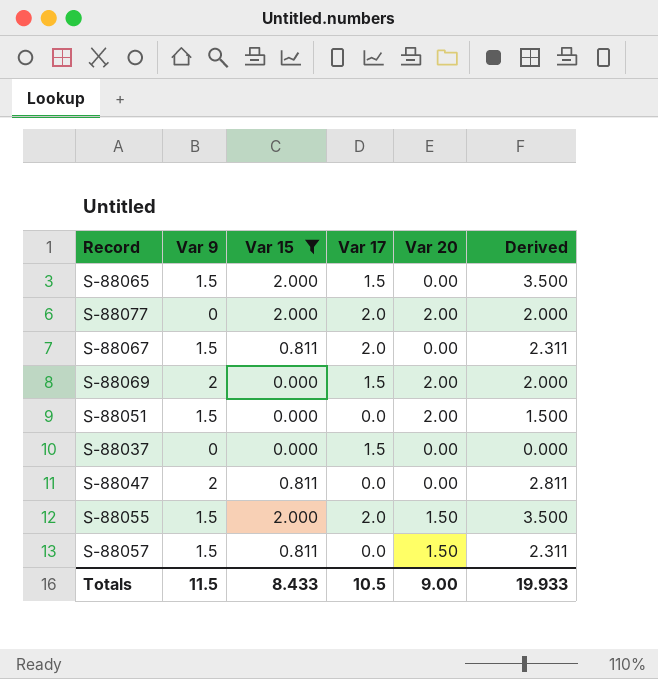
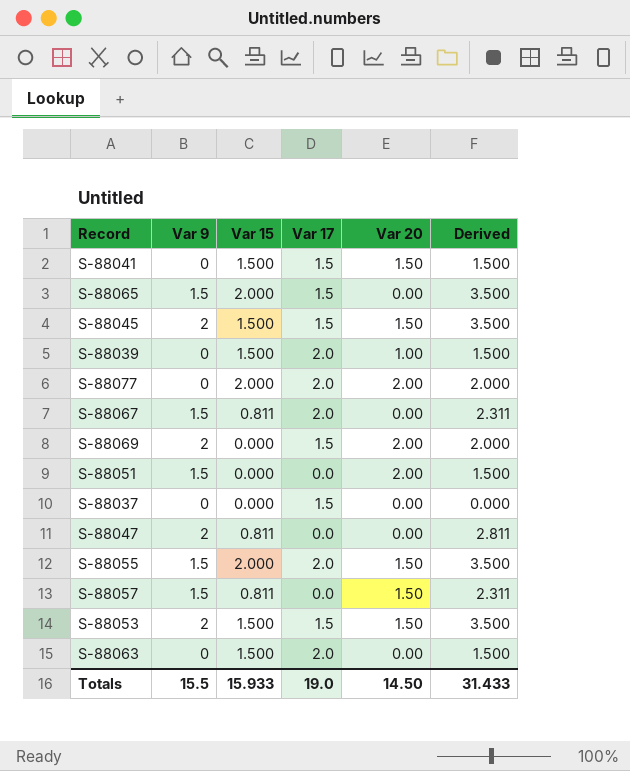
filter: Var 15 != 1.500 -> none
Totals | Var 9: 11.5 -> 15.5
Totals | Var 15: 8.433 -> 15.933
Totals | Var 17: 10.5 -> 19.0
Totals | Var 20: 9.00 -> 14.50
Totals | Derived: 19.933 -> 31.433

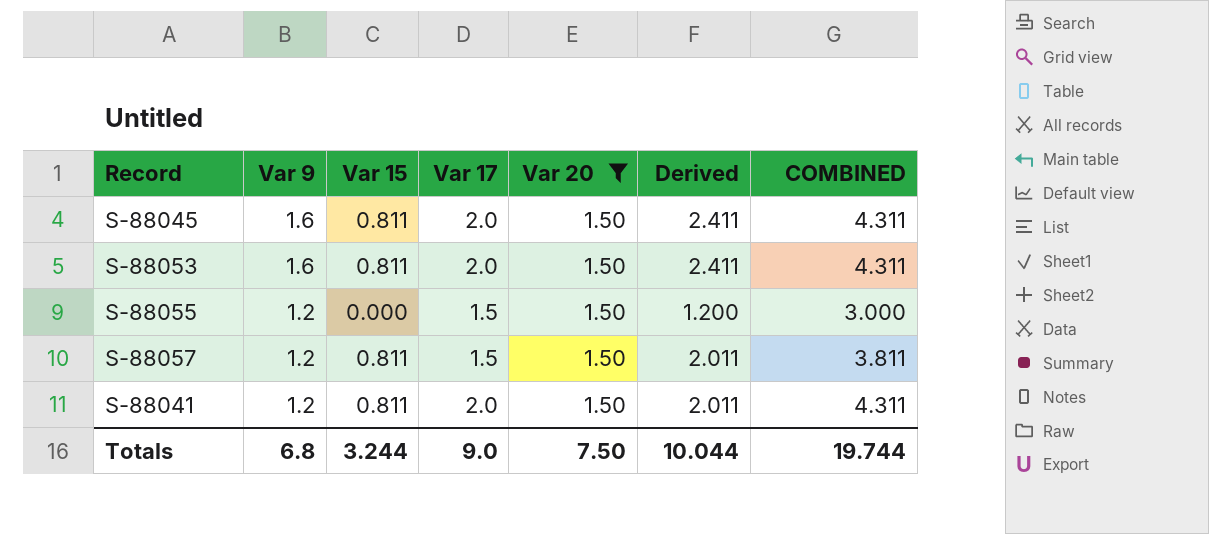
filter: none -> Var 20 = 1.50
row order: none -> Var 9 descending
column COMBINED | formula: none -> [Var 15] + [Var 17] + [Var 20]
S-88045 | Var 9: 2 -> 1.6
S-88045 | Var 15: 1.500 -> 0.811
S-88045 | Var 17: 1.5 -> 2.0
S-88045 | Derived: 3.500 -> 2.411
S-88053 | Var 9: 2 -> 1.6
S-88053 | Var 15: 1.500 -> 0.811
S-88053 | Var 17: 1.5 -> 2.0
S-88053 | Derived: 3.500 -> 2.411
S-88055 | Var 9: 1.5 -> 1.2
S-88055 | Var 15: 2.000 -> 0.000
S-88055 | Var 17: 2.0 -> 1.5
S-88055 | Derived: 3.500 -> 1.200
S-88057 | Var 9: 1.5 -> 1.2
S-88057 | Var 17: 0.0 -> 1.5
S-88057 | Derived: 2.311 -> 2.011
S-88041 | Var 9: 0 -> 1.2
S-88041 | Var 15: 1.500 -> 0.811
S-88041 | Var 17: 1.5 -> 2.0
S-88041 | Derived: 1.500 -> 2.011
Totals | Var 9: 15.5 -> 6.8
Totals | Var 15: 15.933 -> 3.244
Totals | Var 17: 19.0 -> 9.0
Totals | Var 20: 14.50 -> 7.50
Totals | Derived: 31.433 -> 10.044

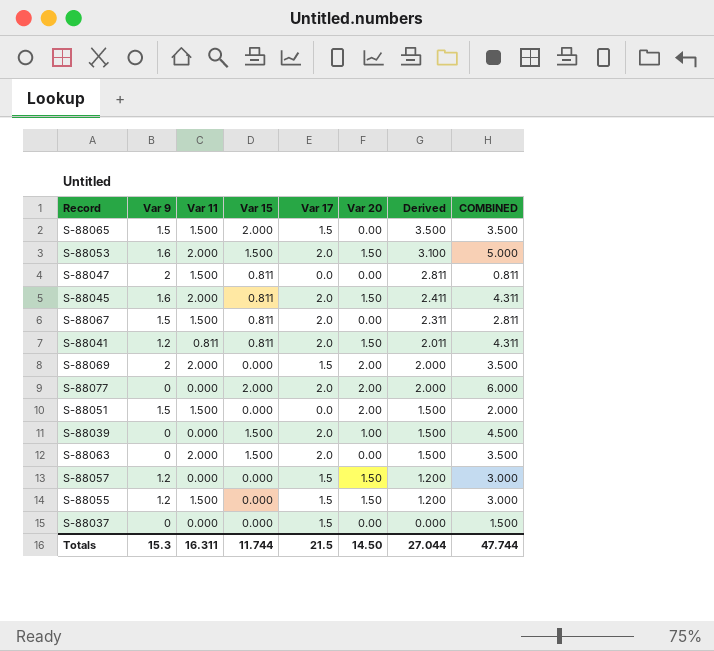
filter: Var 20 = 1.50 -> none
row order: Var 9 descending -> Derived descending
column Var 11 | position: none -> 3
S-88053 | Var 15: 0.811 -> 1.500
S-88053 | Derived: 2.411 -> 3.100
S-88053 | COMBINED: 4.311 -> 5.000
S-88057 | Var 15: 0.811 -> 0.000
S-88057 | Derived: 2.011 -> 1.200
S-88057 | COMBINED: 3.811 -> 3.000
Totals | Var 9: 6.8 -> 15.3
Totals | Var 15: 3.244 -> 11.744
Totals | Var 17: 9.0 -> 21.5
Totals | Var 20: 7.50 -> 14.50
Totals | Derived: 10.044 -> 27.044
Totals | COMBINED: 19.744 -> 47.744

